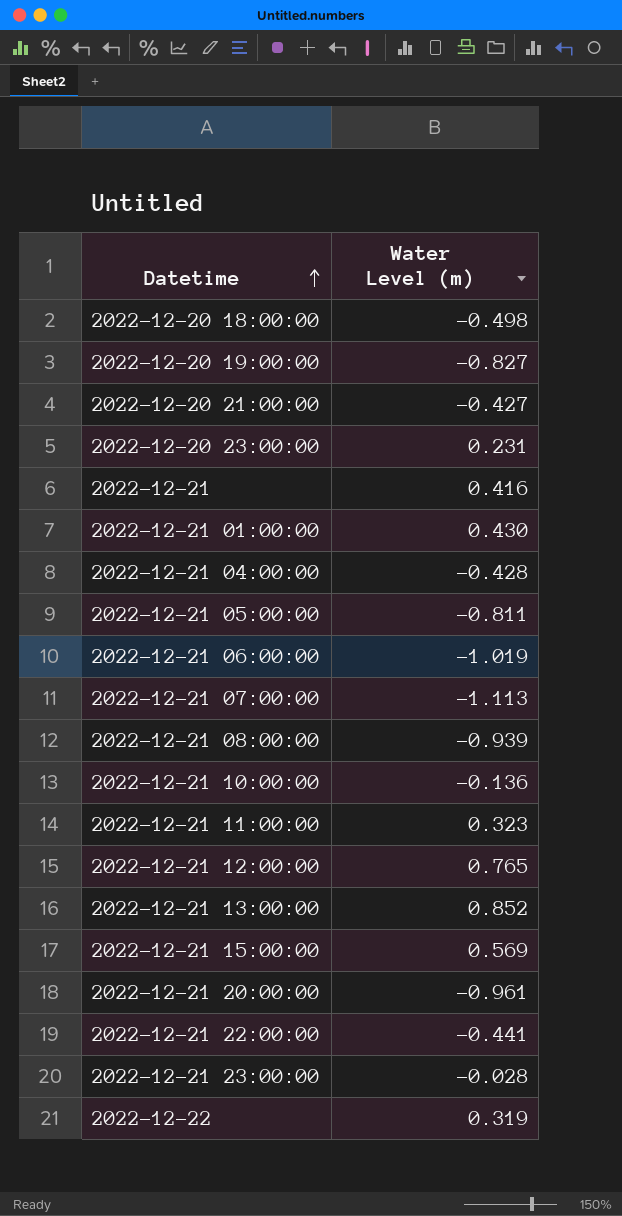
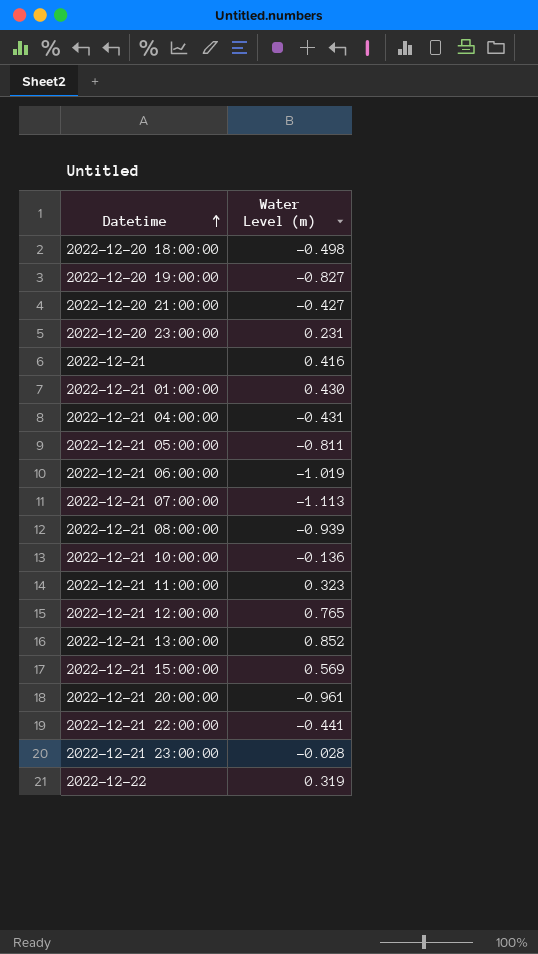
2022-12-21 04:00:00 | Water Level (m): -0.428 -> -0.431

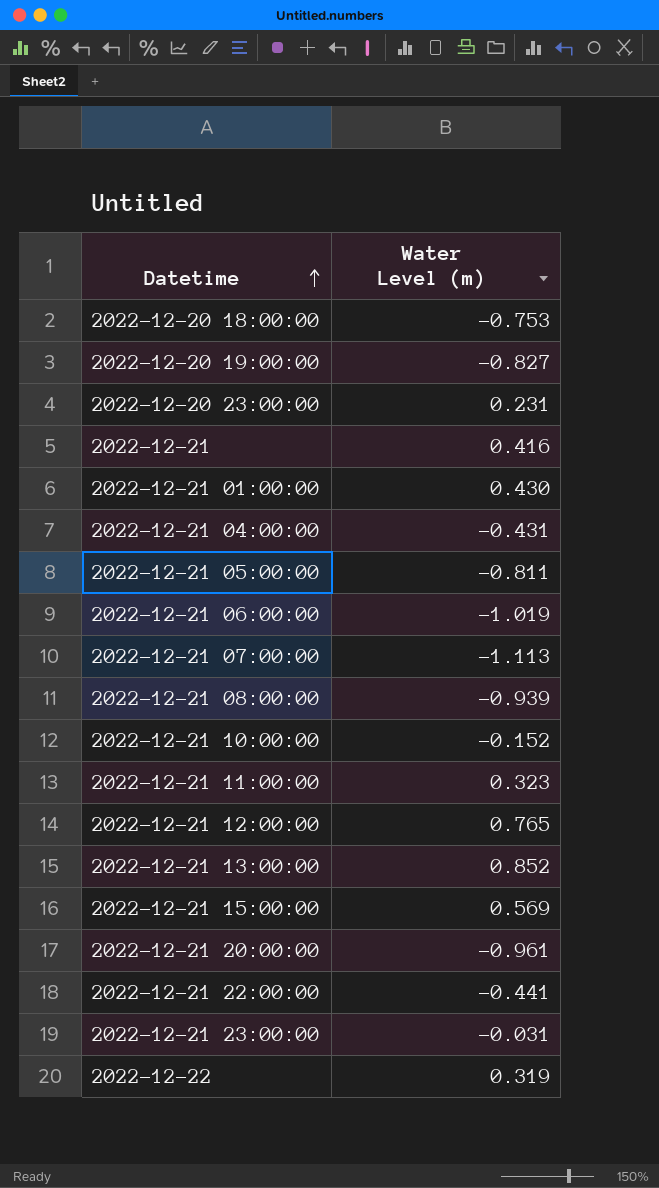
row 2022-12-20 21:00:00: -0.427 -> none
2022-12-20 18:00:00 | Water Level (m): -0.498 -> -0.753
2022-12-21 10:00:00 | Water Level (m): -0.136 -> -0.152
2022-12-21 23:00:00 | Water Level (m): -0.028 -> -0.031

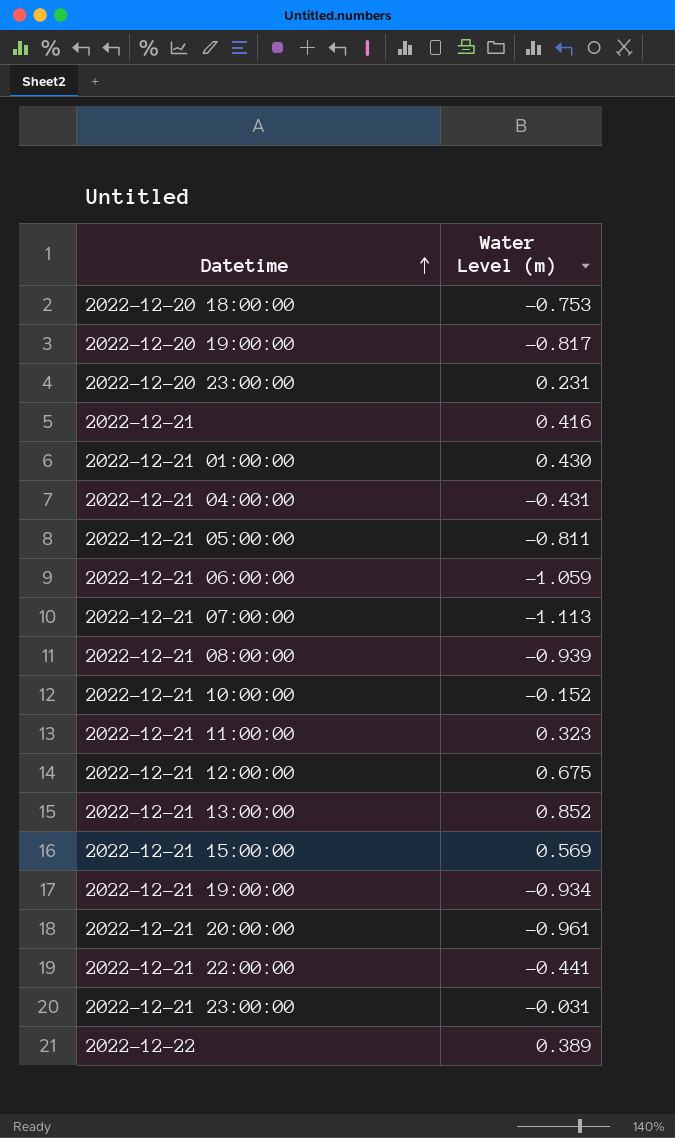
2022-12-20 19:00:00 | Water Level (m): -0.827 -> -0.817
2022-12-21 06:00:00 | Water Level (m): -1.019 -> -1.059
2022-12-21 12:00:00 | Water Level (m): 0.765 -> 0.675
row 2022-12-21 19:00:00: none -> -0.934
2022-12-22 | Water Level (m): 0.319 -> 0.389

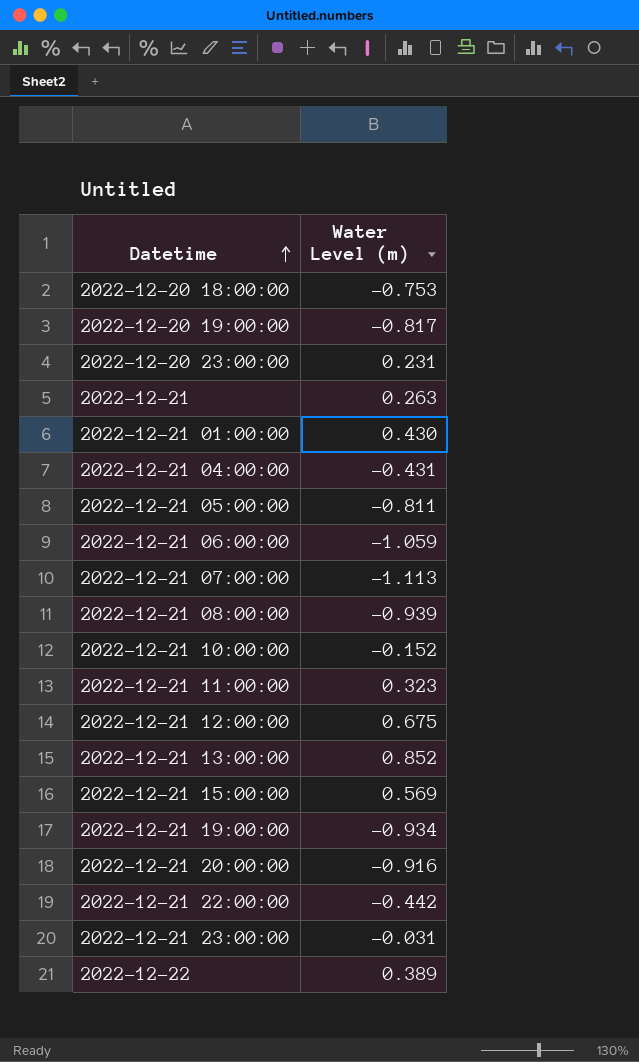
2022-12-21 | Water Level (m): 0.416 -> 0.263
2022-12-21 20:00:00 | Water Level (m): -0.961 -> -0.916
2022-12-21 22:00:00 | Water Level (m): -0.441 -> -0.442

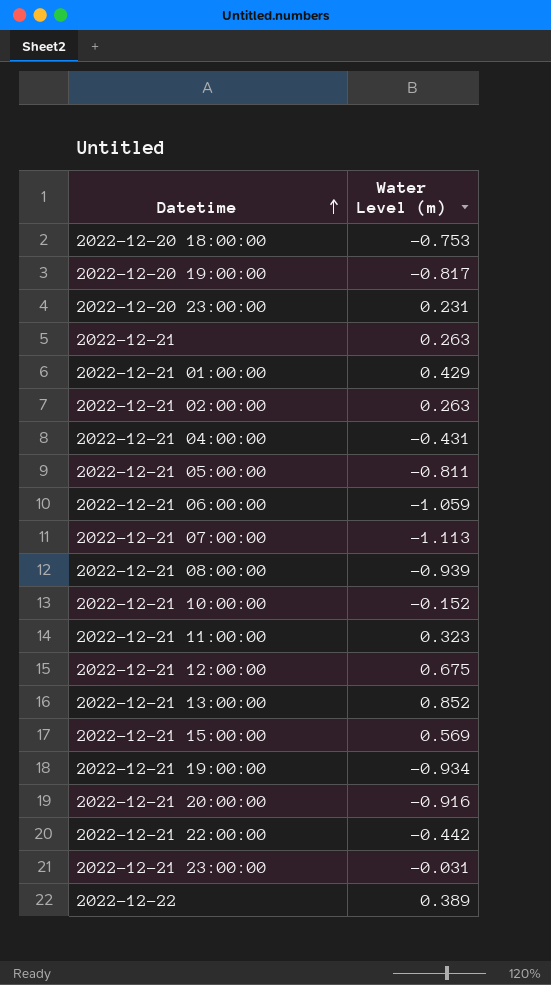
2022-12-21 01:00:00 | Water Level (m): 0.430 -> 0.429
row 2022-12-21 02:00:00: none -> 0.263

